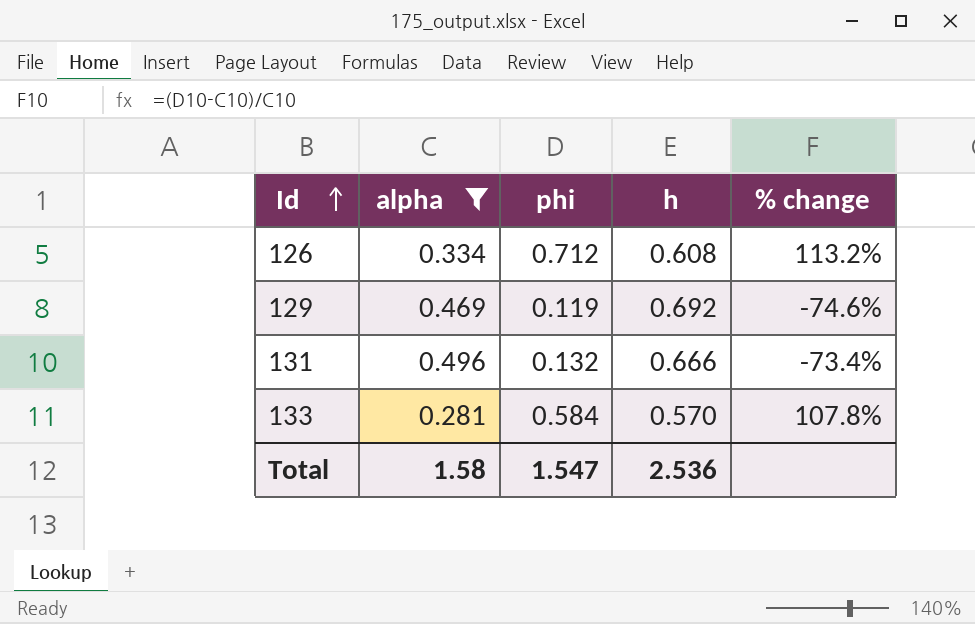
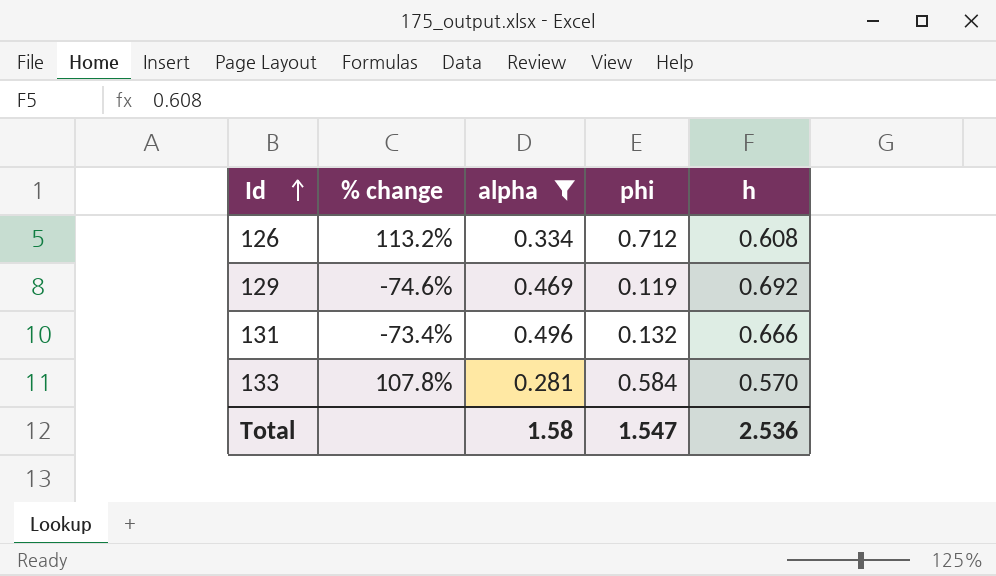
column % change | position: 5 -> 2

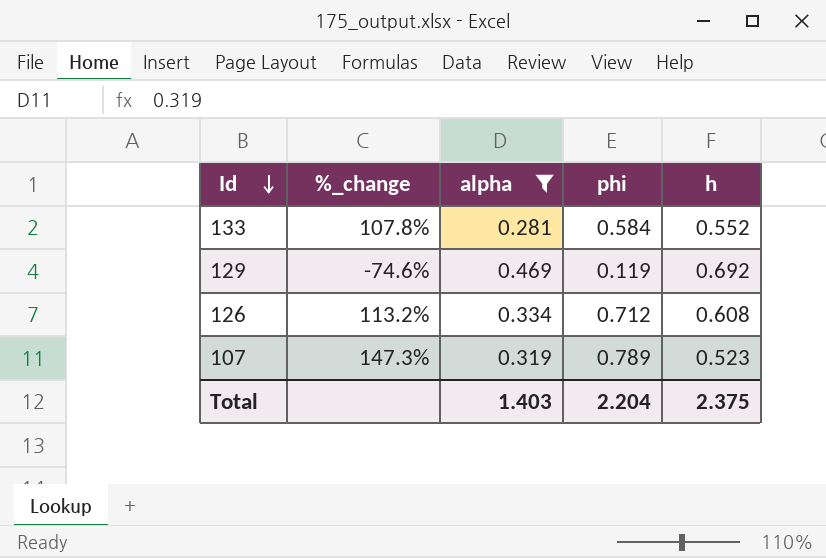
row order: Id ascending -> Id descending
column name: % change -> %_change
row 131: -73.4% | 0.496 | 0.132 | 0.666 -> none
133 | h: 0.570 -> 0.552
row 107: none -> 147.3% | 0.319 | 0.789 | 0.523
Total | alpha: 1.58 -> 1.403
Total | phi: 1.547 -> 2.204
Total | h: 2.536 -> 2.375

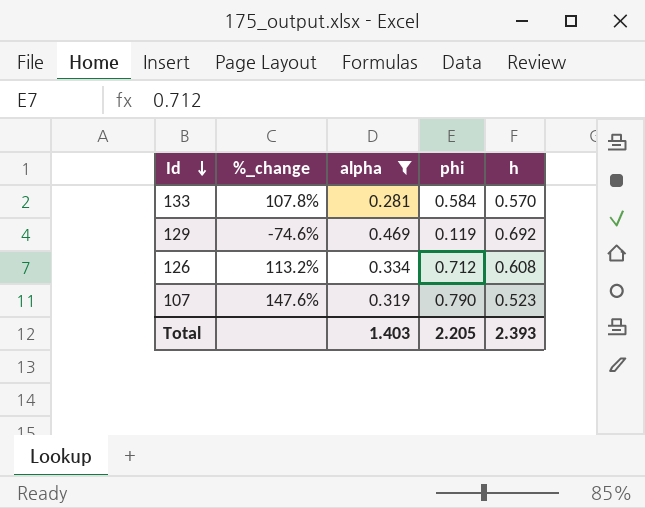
133 | h: 0.552 -> 0.570
107 | %_change: 147.3% -> 147.6%
107 | phi: 0.789 -> 0.790
Total | phi: 2.204 -> 2.205
Total | h: 2.375 -> 2.393

